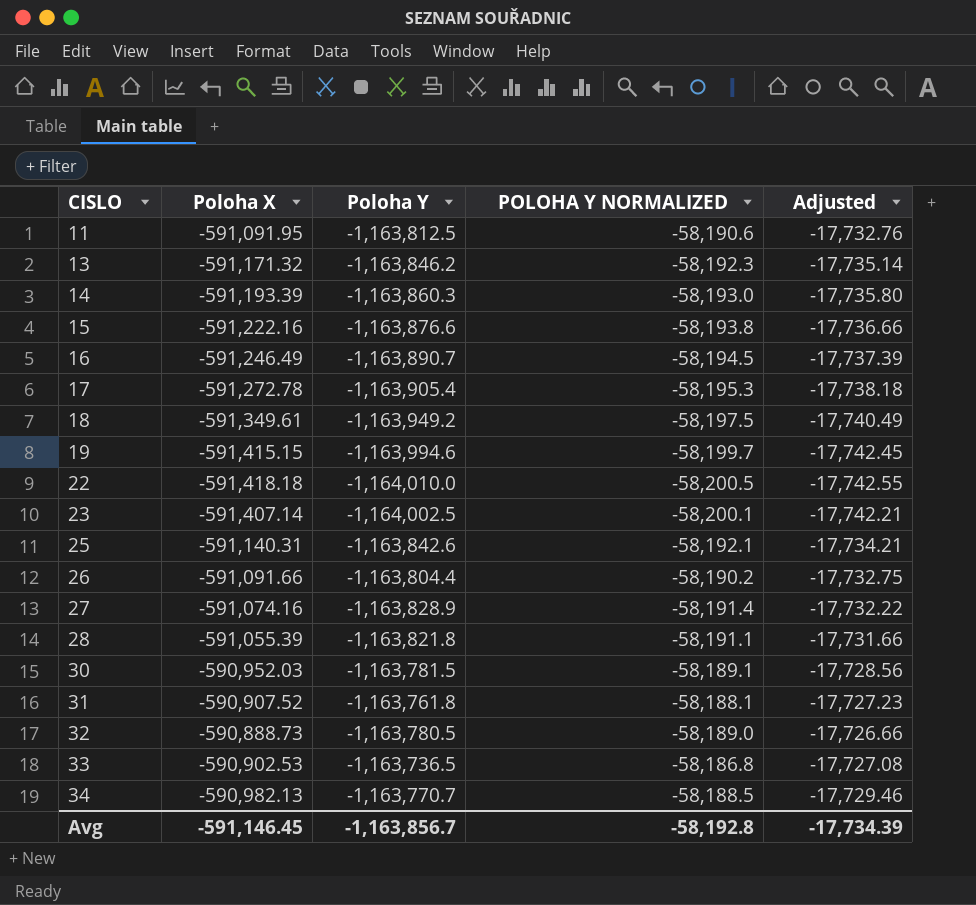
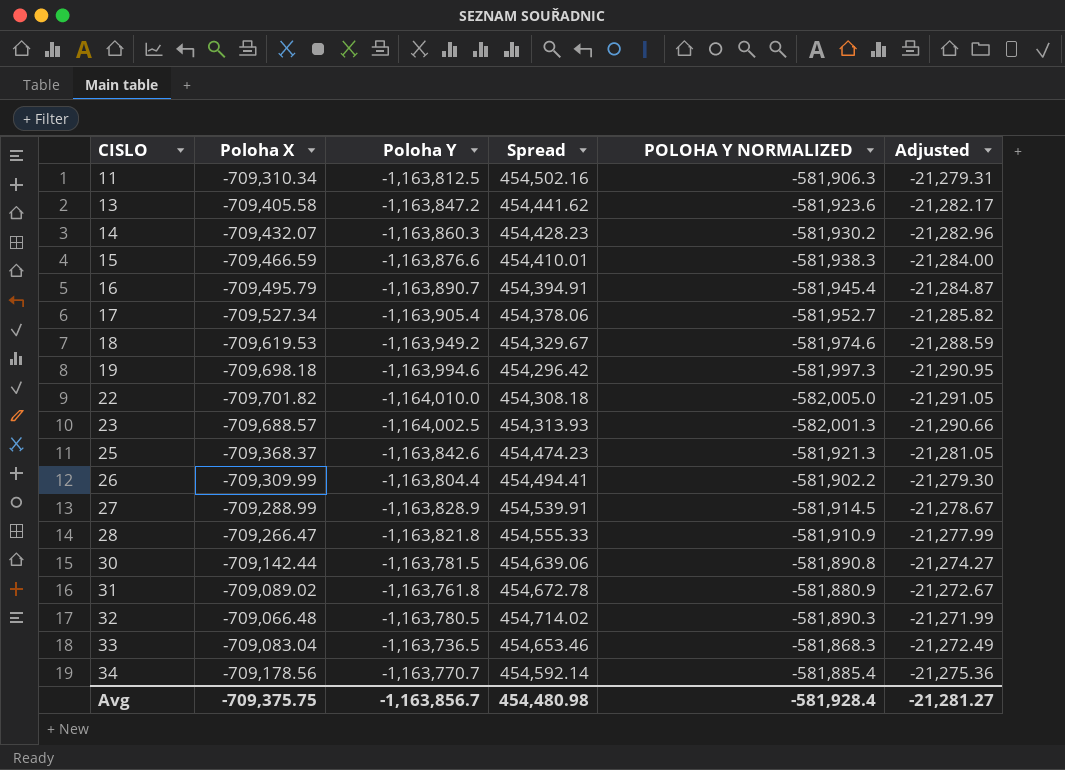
column Spread | formula: none -> [Poloha X] - [Poloha Y]
column POLOHA Y NORMALIZED | formula: [Poloha Y] * 0.05 -> [Poloha Y] * 0.5
11 | Poloha X: -591,091.95 -> -709,310.34
11 | Adjusted: -17,732.76 -> -21,279.31
13 | Poloha X: -591,171.32 -> -709,405.58
13 | Poloha Y: -1,163,846.2 -> -1,163,847.2
13 | Adjusted: -17,735.14 -> -21,282.17
14 | Poloha X: -591,193.39 -> -709,432.07
14 | Adjusted: -17,735.80 -> -21,282.96
15 | Poloha X: -591,222.16 -> -709,466.59
15 | Adjusted: -17,736.66 -> -21,284.00
16 | Poloha X: -591,246.49 -> -709,495.79
16 | Adjusted: -17,737.39 -> -21,284.87
17 | Poloha X: -591,272.78 -> -709,527.34
17 | Adjusted: -17,738.18 -> -21,285.82
18 | Poloha X: -591,349.61 -> -709,619.53
18 | Adjusted: -17,740.49 -> -21,288.59
19 | Poloha X: -591,415.15 -> -709,698.18
19 | Adjusted: -17,742.45 -> -21,290.95
22 | Poloha X: -591,418.18 -> -709,701.82
22 | Adjusted: -17,742.55 -> -21,291.05
23 | Poloha X: -591,407.14 -> -709,688.57
23 | Adjusted: -17,742.21 -> -21,290.66
25 | Poloha X: -591,140.31 -> -709,368.37
25 | Adjusted: -17,734.21 -> -21,281.05
26 | Poloha X: -591,091.66 -> -709,309.99
26 | Adjusted: -17,732.75 -> -21,279.30
27 | Poloha X: -591,074.16 -> -709,288.99
27 | Adjusted: -17,732.22 -> -21,278.67
28 | Poloha X: -591,055.39 -> -709,266.47
28 | Adjusted: -17,731.66 -> -21,277.99
30 | Poloha X: -590,952.03 -> -709,142.44
30 | Adjusted: -17,728.56 -> -21,274.27
31 | Poloha X: -590,907.52 -> -709,089.02
31 | Adjusted: -17,727.23 -> -21,272.67
32 | Poloha X: -590,888.73 -> -709,066.48
32 | Adjusted: -17,726.66 -> -21,271.99
33 | Poloha X: -590,902.53 -> -709,083.04
33 | Adjusted: -17,727.08 -> -21,272.49
34 | Poloha X: -590,982.13 -> -709,178.56
34 | Adjusted: -17,729.46 -> -21,275.36
Avg | Poloha X: -591,146.45 -> -709,375.75
Avg | POLOHA Y NORMALIZED: -58,192.8 -> -581,928.4
Avg | Adjusted: -17,734.39 -> -21,281.27

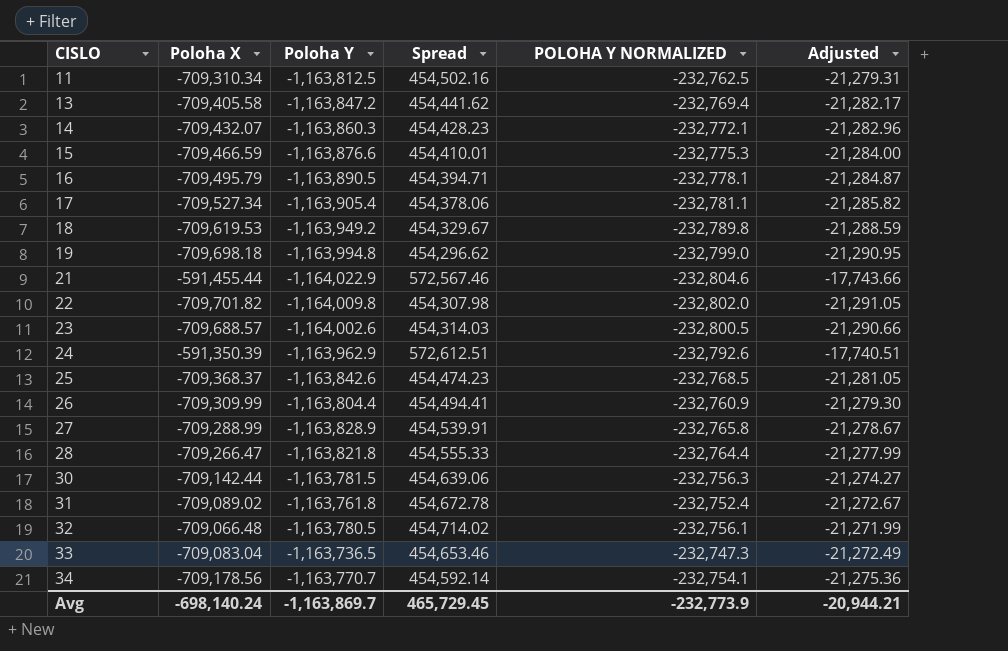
column POLOHA Y NORMALIZED | formula: [Poloha Y] * 0.5 -> [Poloha Y] * 0.2
16 | Poloha Y: -1,163,890.7 -> -1,163,890.5
16 | Spread: 454,394.91 -> 454,394.71
19 | Poloha Y: -1,163,994.6 -> -1,163,994.8
19 | Spread: 454,296.42 -> 454,296.62
row 21: none -> -591,455.44 | -1,164,022.9 | 572,567.46 | -232,804.6 | -17,743.66
22 | Poloha Y: -1,164,010.0 -> -1,164,009.8
22 | Spread: 454,308.18 -> 454,307.98
23 | Poloha Y: -1,164,002.5 -> -1,164,002.6
23 | Spread: 454,313.93 -> 454,314.03
row 24: none -> -591,350.39 | -1,163,962.9 | 572,612.51 | -232,792.6 | -17,740.51
Avg | Poloha X: -709,375.75 -> -698,140.24
Avg | Poloha Y: -1,163,856.7 -> -1,163,869.7
Avg | Spread: 454,480.98 -> 465,729.45
Avg | POLOHA Y NORMALIZED: -581,928.4 -> -232,773.9
Avg | Adjusted: -21,281.27 -> -20,944.21

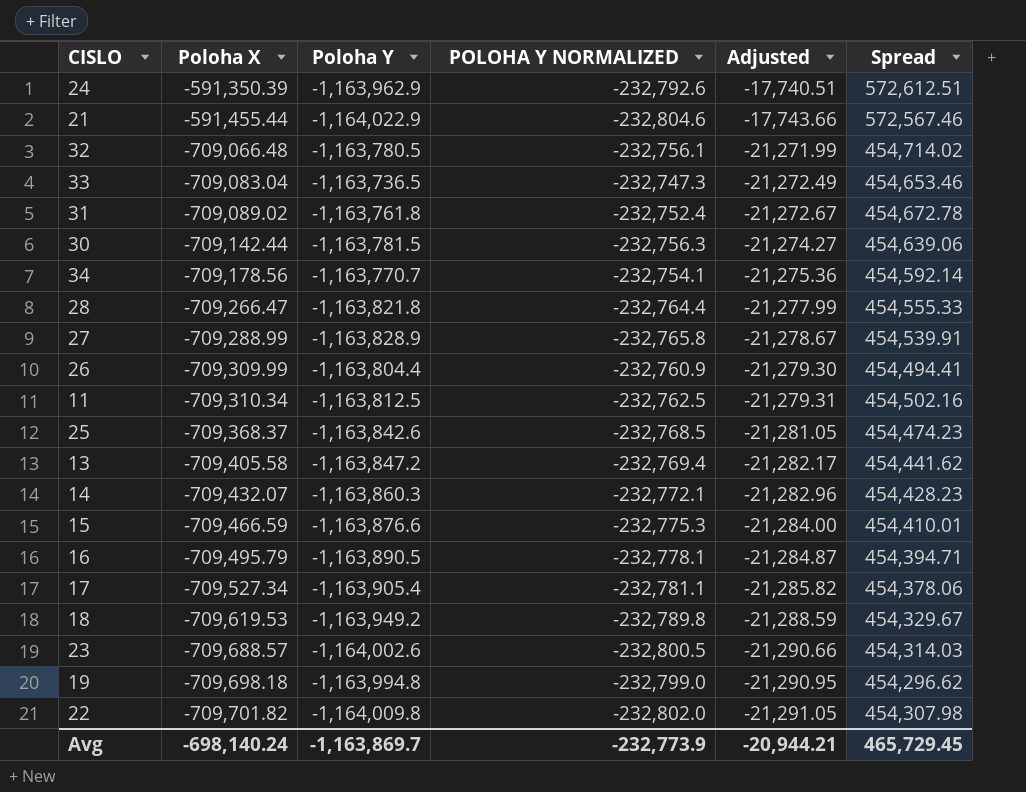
row order: CISLO ascending -> Poloha X descending
column Spread | position: 4 -> 6

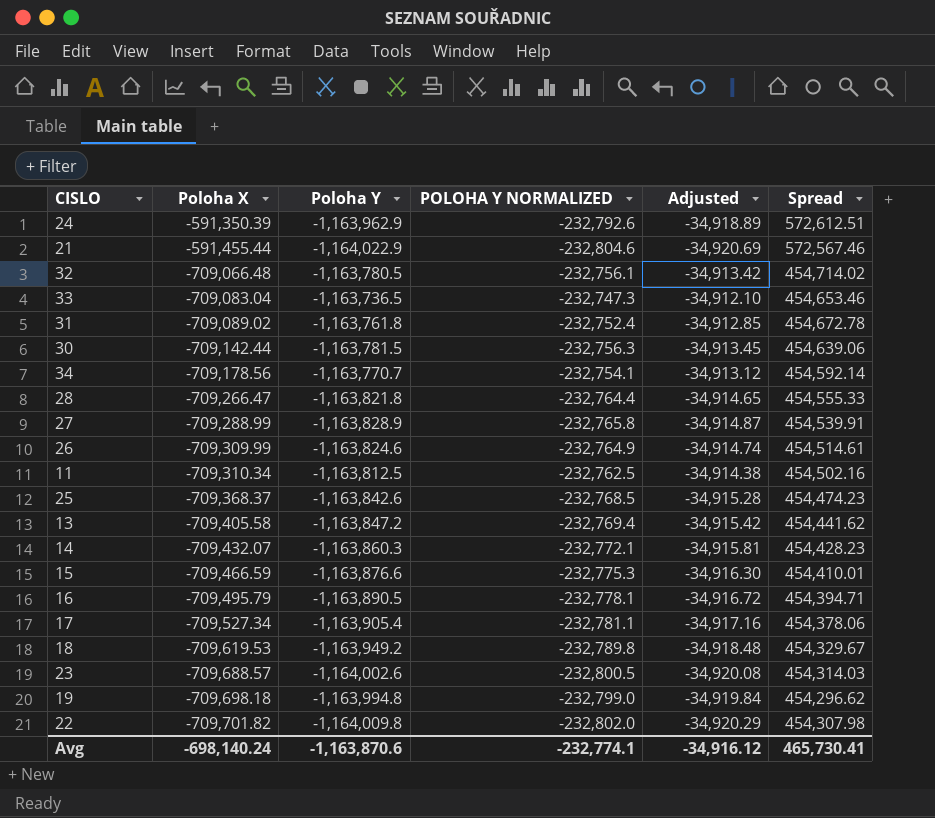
column Adjusted | formula: [Poloha X] * 0.03 -> [Poloha Y] * 0.03
26 | Poloha Y: -1,163,804.4 -> -1,163,824.6
26 | POLOHA Y NORMALIZED: -232,760.9 -> -232,764.9
26 | Spread: 454,494.41 -> 454,514.61
Avg | Poloha Y: -1,163,869.7 -> -1,163,870.6
Avg | POLOHA Y NORMALIZED: -232,773.9 -> -232,774.1
Avg | Adjusted: -20,944.21 -> -34,916.12
Avg | Spread: 465,729.45 -> 465,730.41

